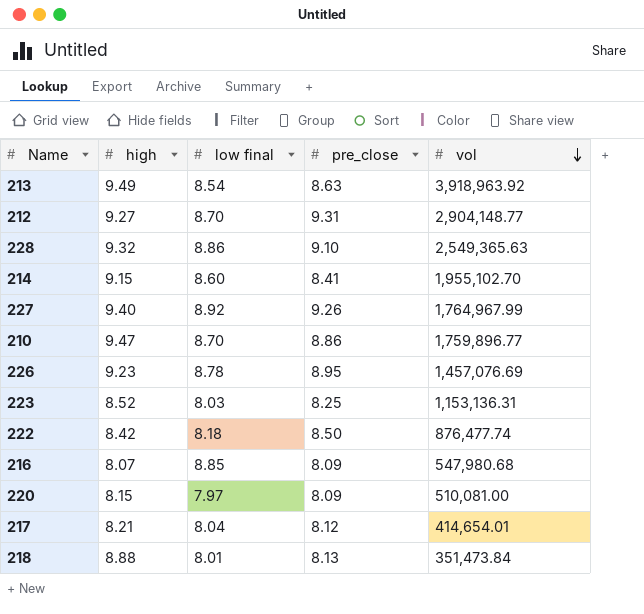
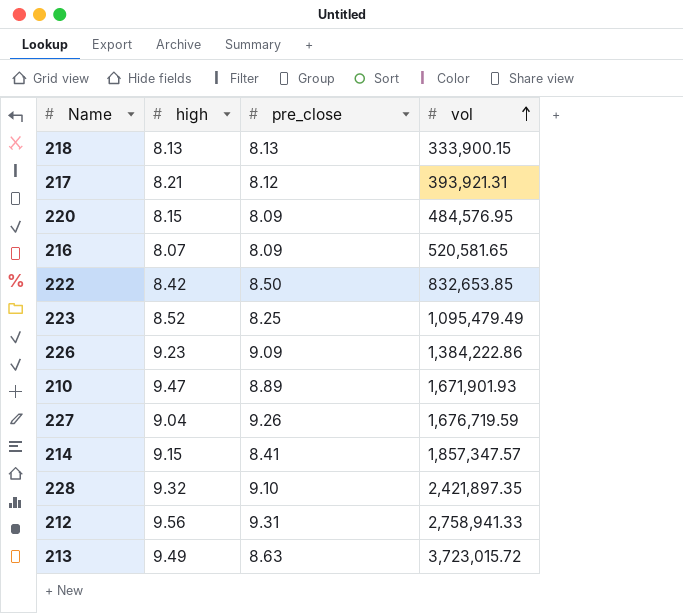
row order: vol descending -> vol ascending
column low final | position: 3 -> none
218 | high: 8.88 -> 8.13
218 | vol: 351,473.84 -> 333,900.15
217 | vol: 414,654.01 -> 393,921.31
220 | vol: 510,081.00 -> 484,576.95
216 | vol: 547,980.68 -> 520,581.65
222 | vol: 876,477.74 -> 832,653.85
223 | vol: 1,153,136.31 -> 1,095,479.49
226 | pre_close: 8.95 -> 9.09
226 | vol: 1,457,076.69 -> 1,384,222.86
210 | pre_close: 8.86 -> 8.89
210 | vol: 1,759,896.77 -> 1,671,901.93
227 | high: 9.40 -> 9.04
227 | vol: 1,764,967.99 -> 1,676,719.59
214 | vol: 1,955,102.70 -> 1,857,347.57
228 | vol: 2,549,365.63 -> 2,421,897.35
212 | high: 9.27 -> 9.56
212 | vol: 2,904,148.77 -> 2,758,941.33
213 | vol: 3,918,963.92 -> 3,723,015.72

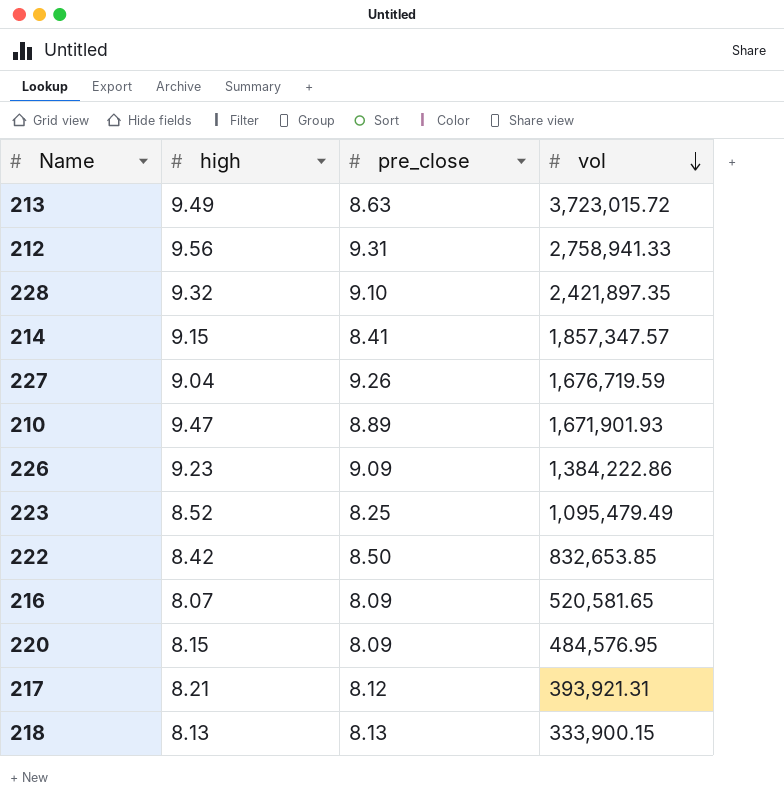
row order: vol ascending -> vol descending

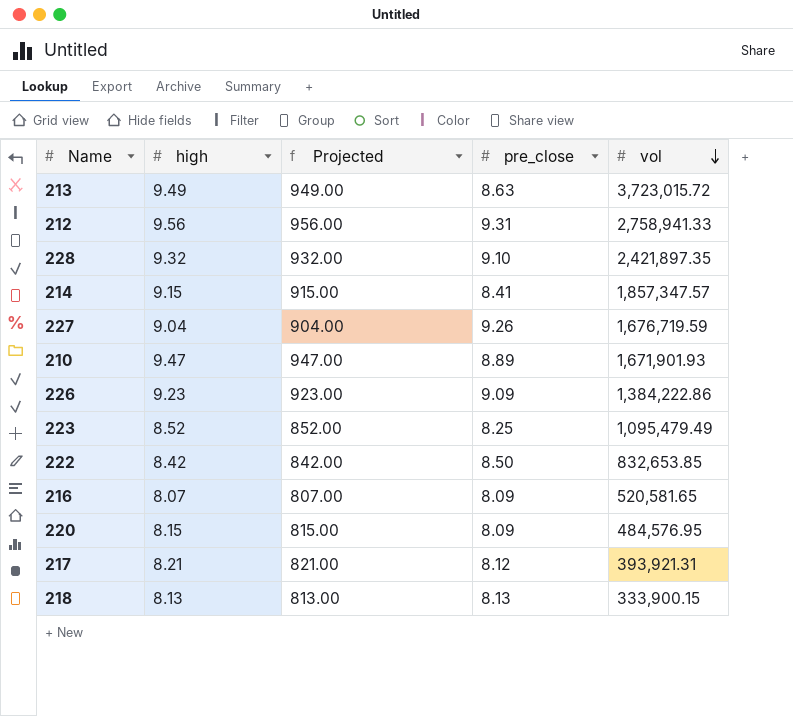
column Projected | formula: none -> [high] * 100

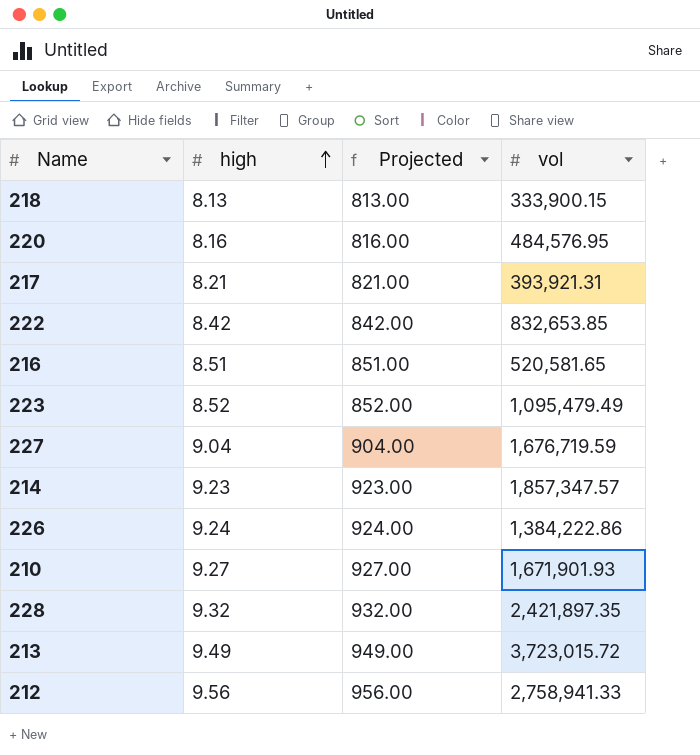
row order: vol descending -> high ascending
column pre_close | position: 4 -> none
220 | high: 8.15 -> 8.16
220 | Projected: 815.00 -> 816.00
216 | high: 8.07 -> 8.51
216 | Projected: 807.00 -> 851.00
214 | high: 9.15 -> 9.23
214 | Projected: 915.00 -> 923.00
226 | high: 9.23 -> 9.24
226 | Projected: 923.00 -> 924.00
210 | high: 9.47 -> 9.27
210 | Projected: 947.00 -> 927.00

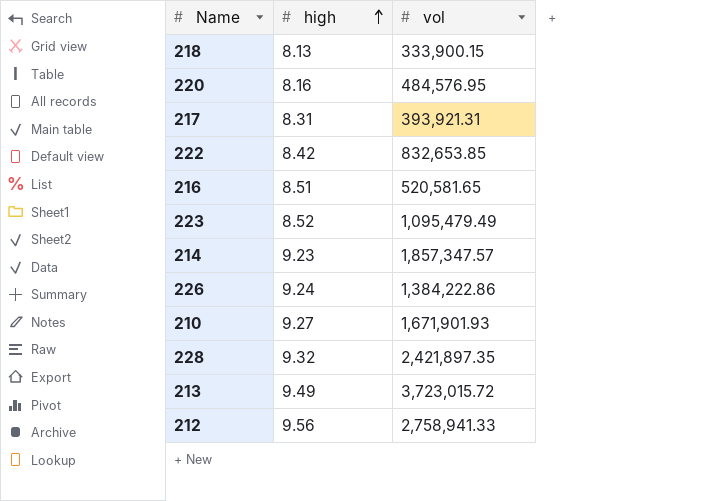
column Projected | formula: [high] * 100 -> none
row 227: 9.04 | 904.00 | 1,676,719.59 -> none
217 | high: 8.21 -> 8.31

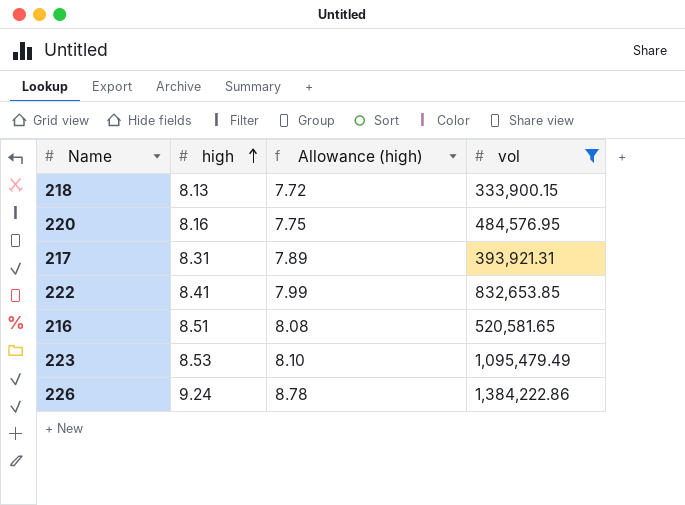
filter: none -> vol <= 1,384,222.86
column Allowance (high) | formula: none -> [high] * 0.95
222 | high: 8.42 -> 8.41
223 | high: 8.52 -> 8.53

